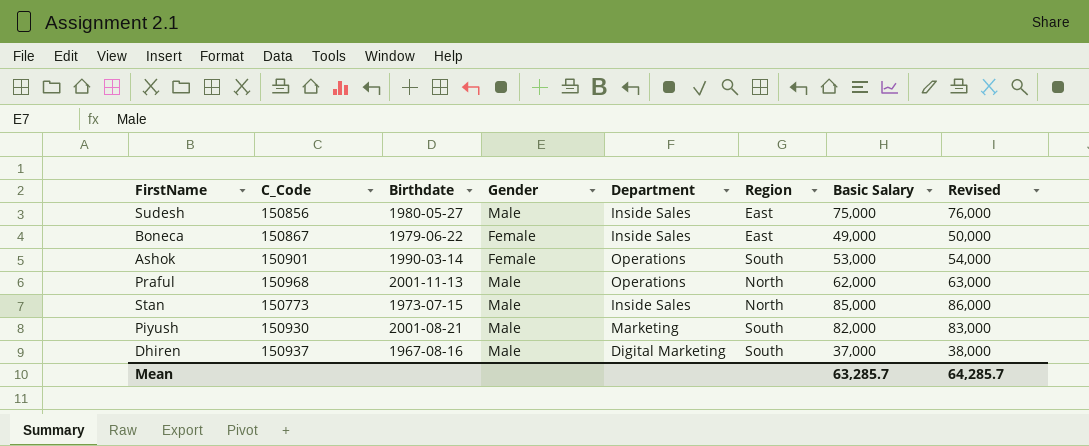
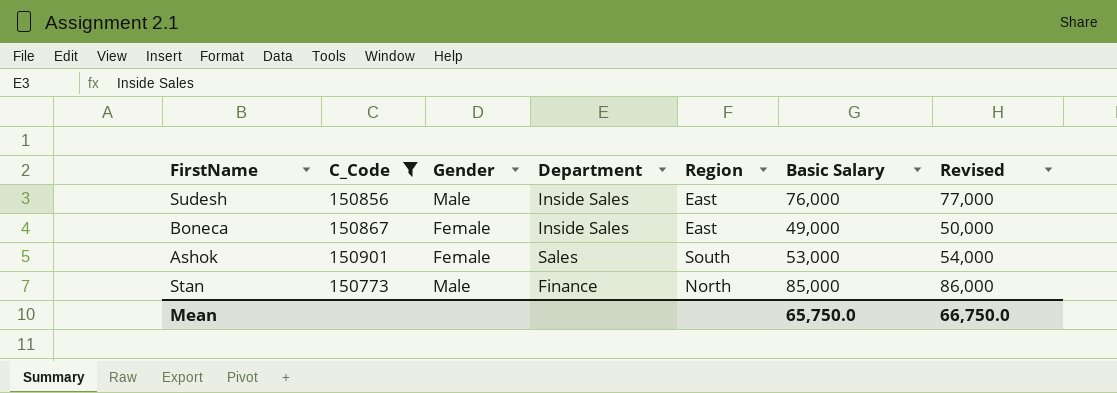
filter: none -> C_Code <= 150901
column Birthdate | position: 3 -> none
Sudesh | Basic Salary: 75,000 -> 76,000
Sudesh | Revised: 76,000 -> 77,000
Ashok | Department: Operations -> Sales
Stan | Department: Inside Sales -> Finance
Mean | Basic Salary: 63,285.7 -> 65,750.0
Mean | Revised: 64,285.7 -> 66,750.0

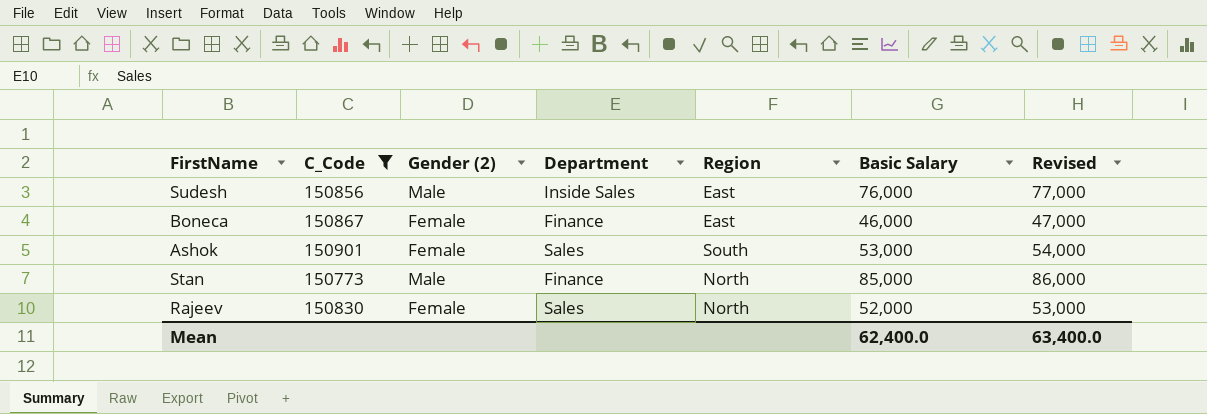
column name: Gender -> Gender (2)
Boneca | Department: Inside Sales -> Finance
Boneca | Basic Salary: 49,000 -> 46,000
Boneca | Revised: 50,000 -> 47,000
row Rajeev: none -> 150830 | Female | Sales | North | 52,000 | 53,000
Mean | Basic Salary: 65,750.0 -> 62,400.0
Mean | Revised: 66,750.0 -> 63,400.0

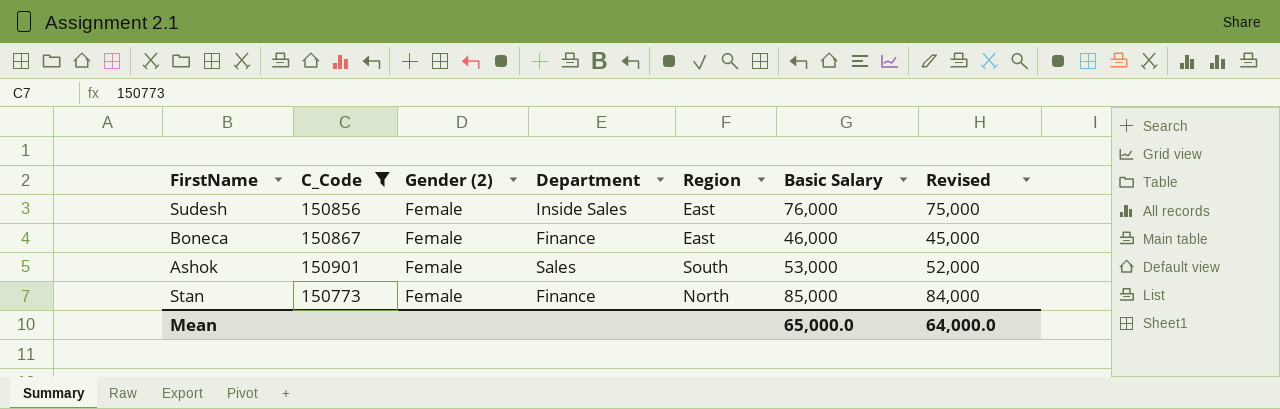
column Revised | formula: [Basic Salary] + 1000 -> [Basic Salary] - 1000
row Rajeev: 150830 | Female | Sales | North | 52,000 | 53,000 -> none
Sudesh | Gender (2): Male -> Female
Stan | Gender (2): Male -> Female
Mean | Basic Salary: 62,400.0 -> 65,000.0
Mean | Revised: 63,400.0 -> 64,000.0

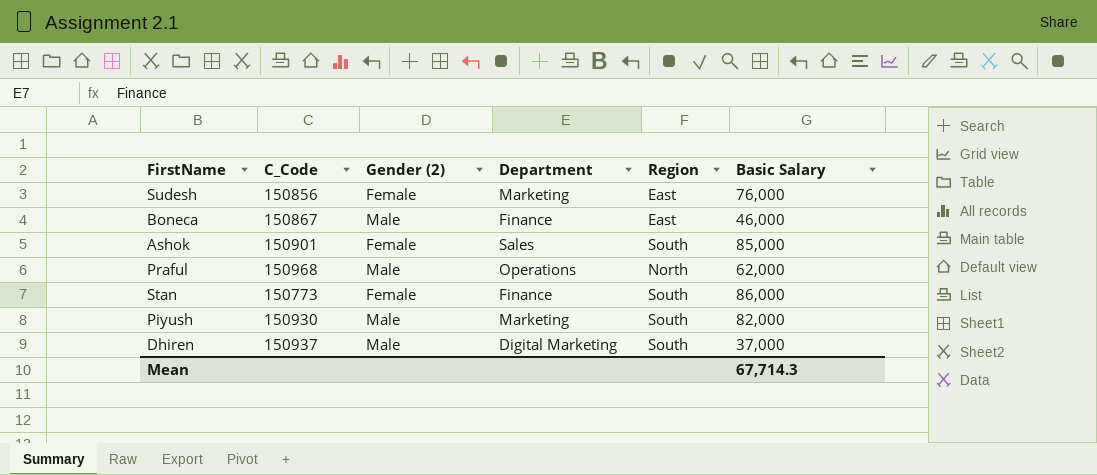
filter: C_Code <= 150901 -> none
column Revised | formula: [Basic Salary] - 1000 -> none
Sudesh | Department: Inside Sales -> Marketing
Boneca | Gender (2): Female -> Male
Ashok | Basic Salary: 53,000 -> 85,000
Stan | Region: North -> South
Stan | Basic Salary: 85,000 -> 86,000
Mean | Basic Salary: 65,000.0 -> 67,714.3

